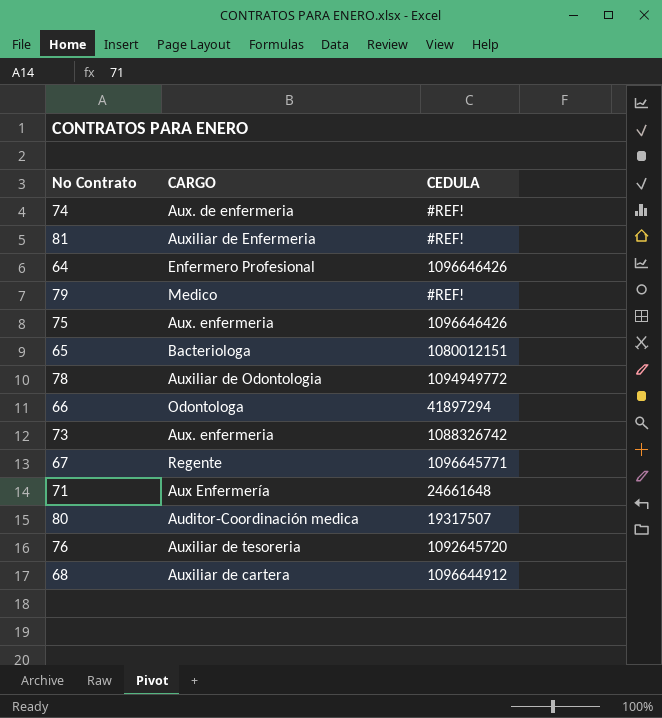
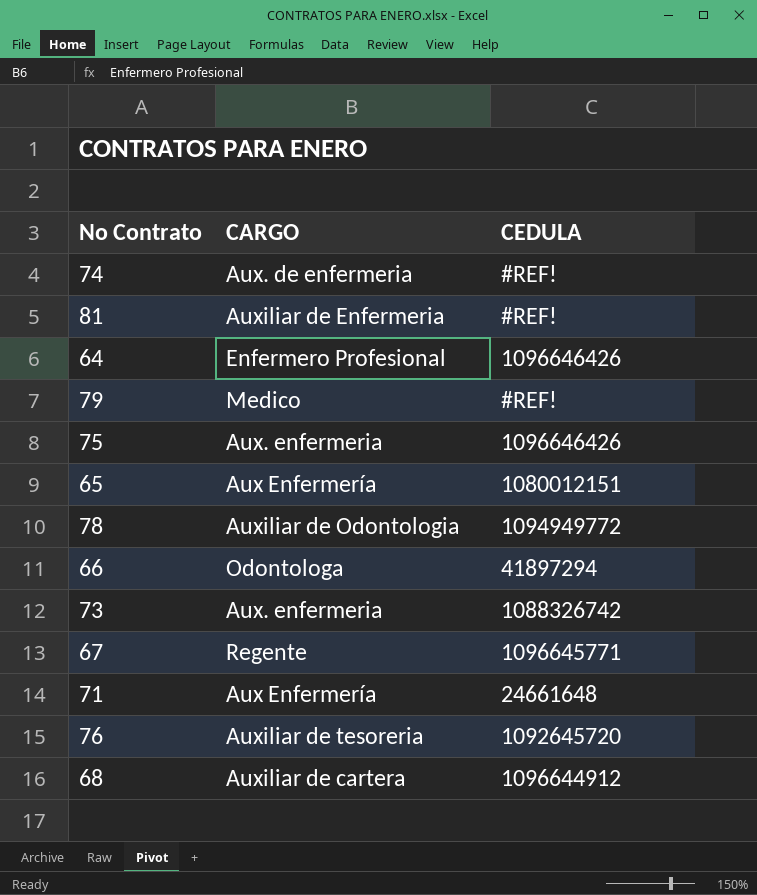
row 80: Auditor-Coordinación medica | 19317507 -> none
65 | CARGO: Bacteriologa -> Aux Enfermería

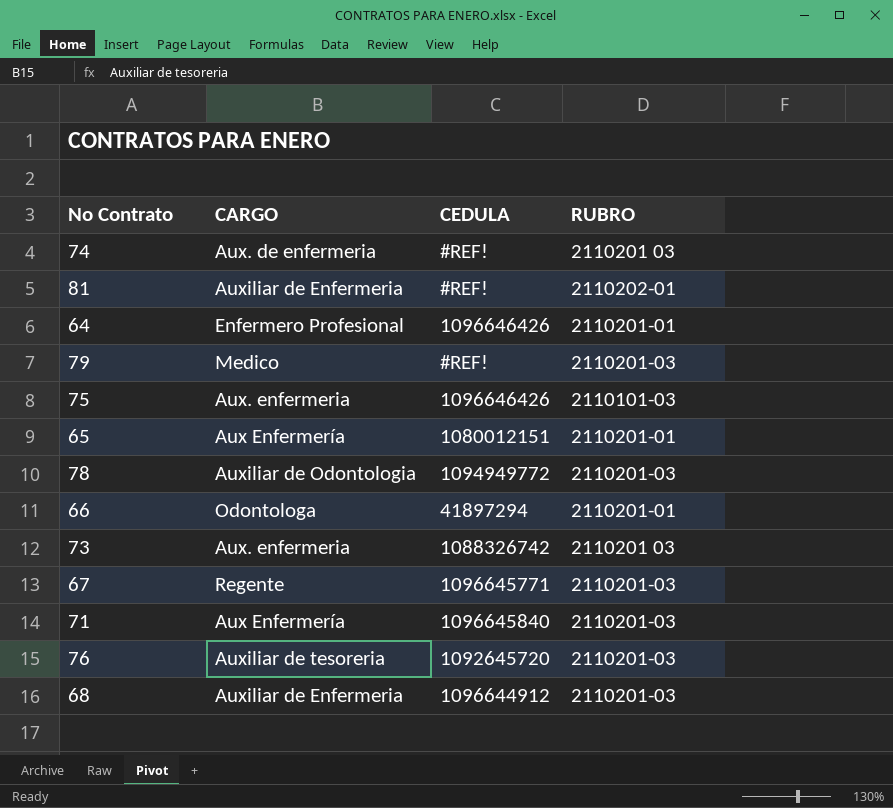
column RUBRO | position: none -> 4
71 | CEDULA: 24661648 -> 1096645840
68 | CARGO: Auxiliar de cartera -> Auxiliar de Enfermeria

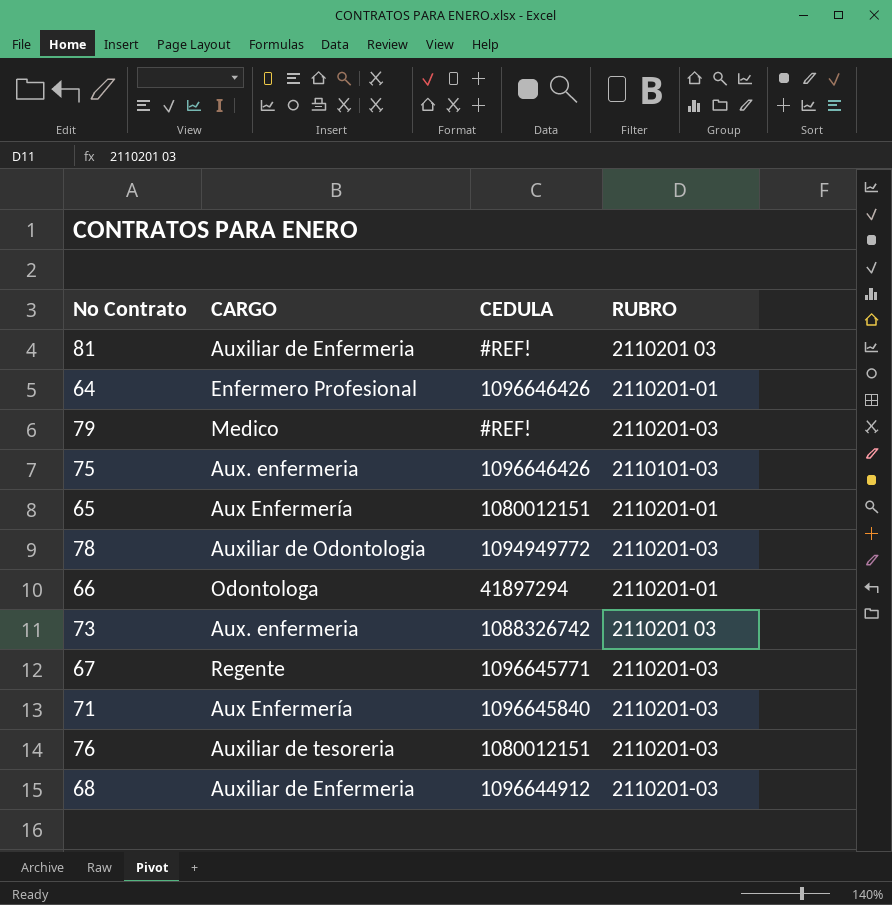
row 74: Aux. de enfermeria | #REF! | 2110201 03 -> none
81 | RUBRO: 2110202-01 -> 2110201 03
76 | CEDULA: 1092645720 -> 1080012151

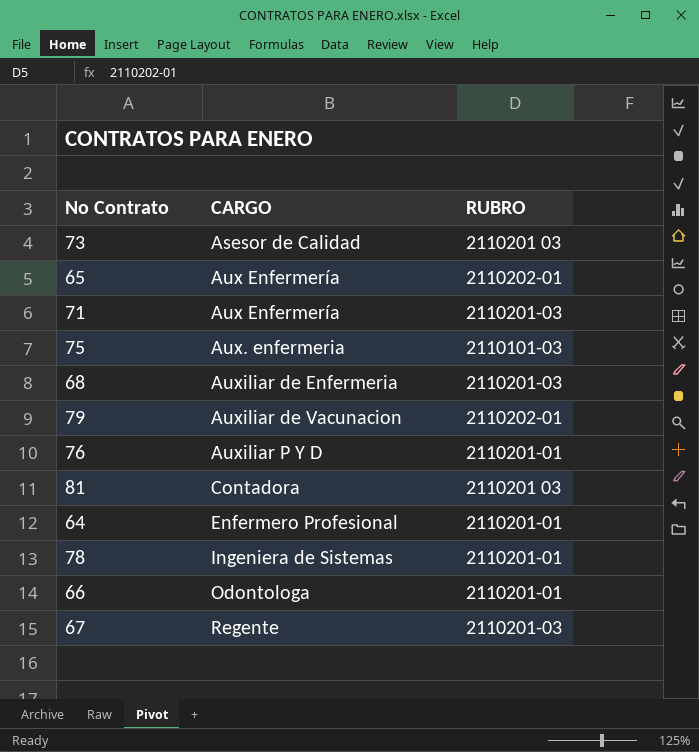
row order: none -> CARGO ascending
column CEDULA | position: 3 -> none
73 | CARGO: Aux. enfermeria -> Asesor de Calidad
65 | RUBRO: 2110201-01 -> 2110202-01
79 | CARGO: Medico -> Auxiliar de Vacunacion
79 | RUBRO: 2110201-03 -> 2110202-01
76 | CARGO: Auxiliar de tesoreria -> Auxiliar P Y D
76 | RUBRO: 2110201-03 -> 2110201-01
81 | CARGO: Auxiliar de Enfermeria -> Contadora
78 | CARGO: Auxiliar de Odontologia -> Ingeniera de Sistemas
78 | RUBRO: 2110201-03 -> 2110201-01

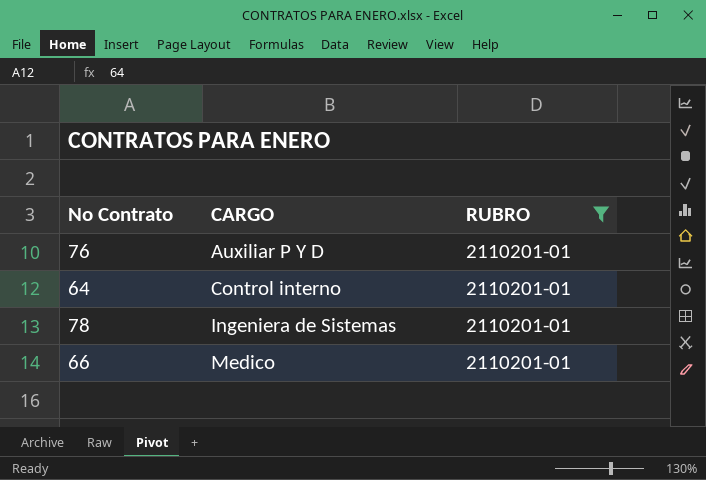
filter: none -> RUBRO = 2110201-01
64 | CARGO: Enfermero Profesional -> Control interno
66 | CARGO: Odontologa -> Medico

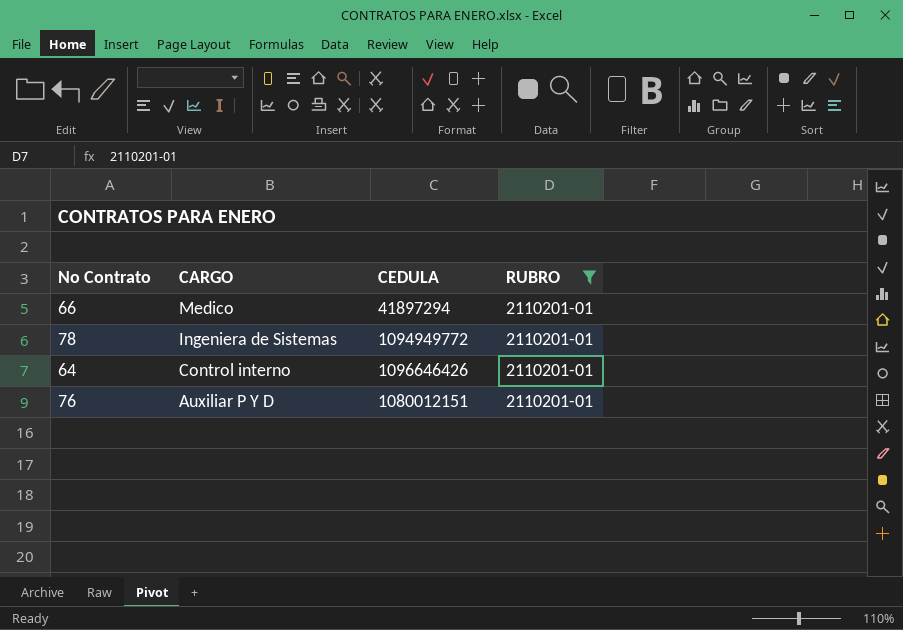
row order: CARGO ascending -> CARGO descending
column CEDULA | position: none -> 3

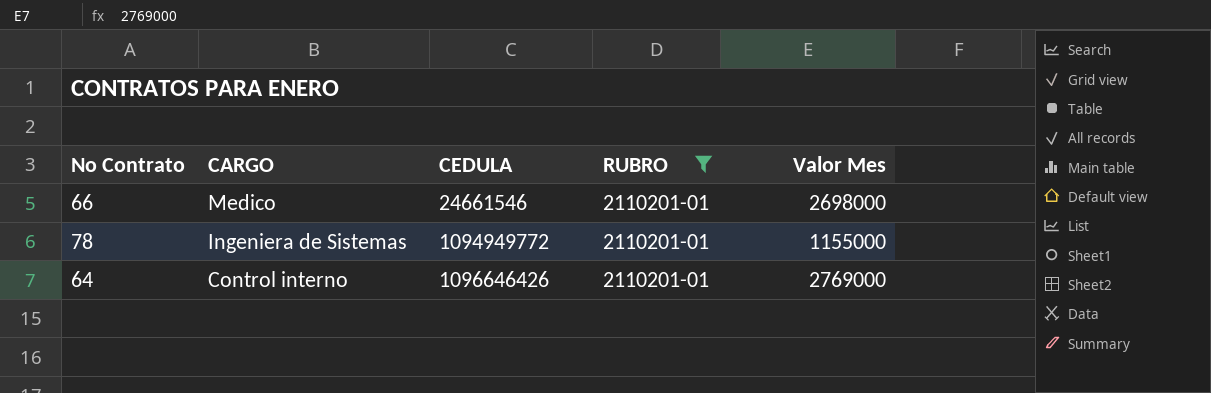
column Valor Mes | position: none -> 5
row 76: Auxiliar P Y D | 1080012151 | 2110201-01 -> none
66 | CEDULA: 41897294 -> 24661546

